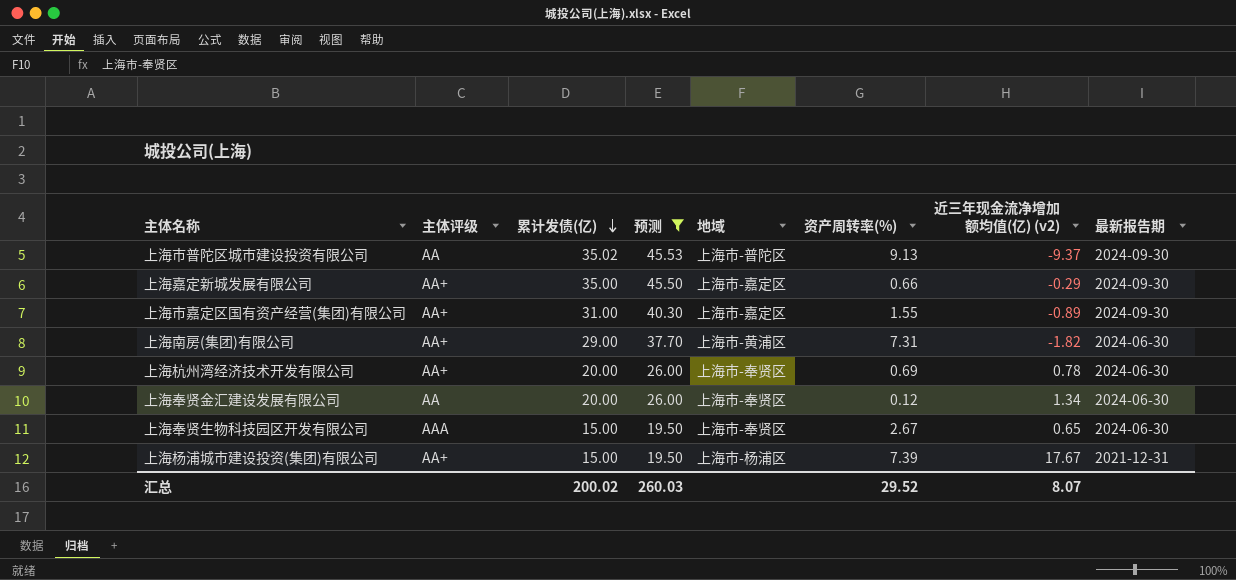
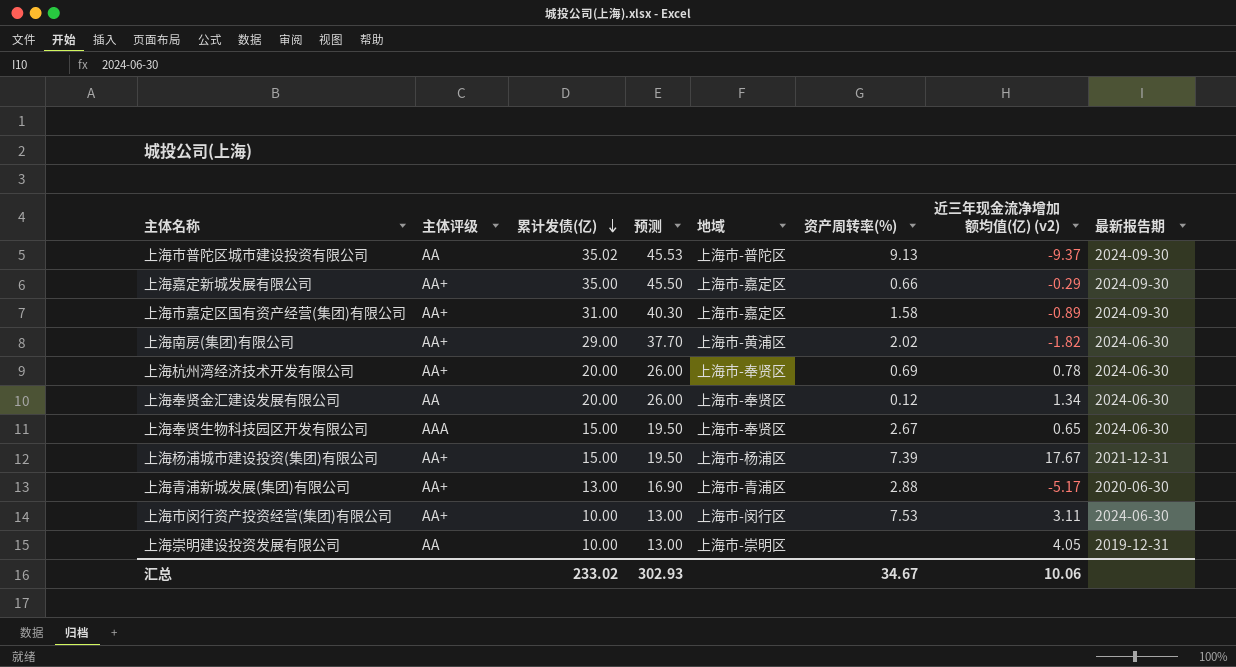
filter: 预测 >= 19.50 -> none
上海市嘉定区国有资产经营(集团)有限公司 | 资产周转率(%): 1.55 -> 1.58
上海南房(集团)有限公司 | 资产周转率(%): 7.31 -> 2.02
汇总 | 累计发债(亿): 200.02 -> 233.02
汇总 | 预测: 260.03 -> 302.93
汇总 | 资产周转率(%): 29.52 -> 34.67
汇总 | 近三年现金流净增加额均值(亿) (v2): 8.07 -> 10.06

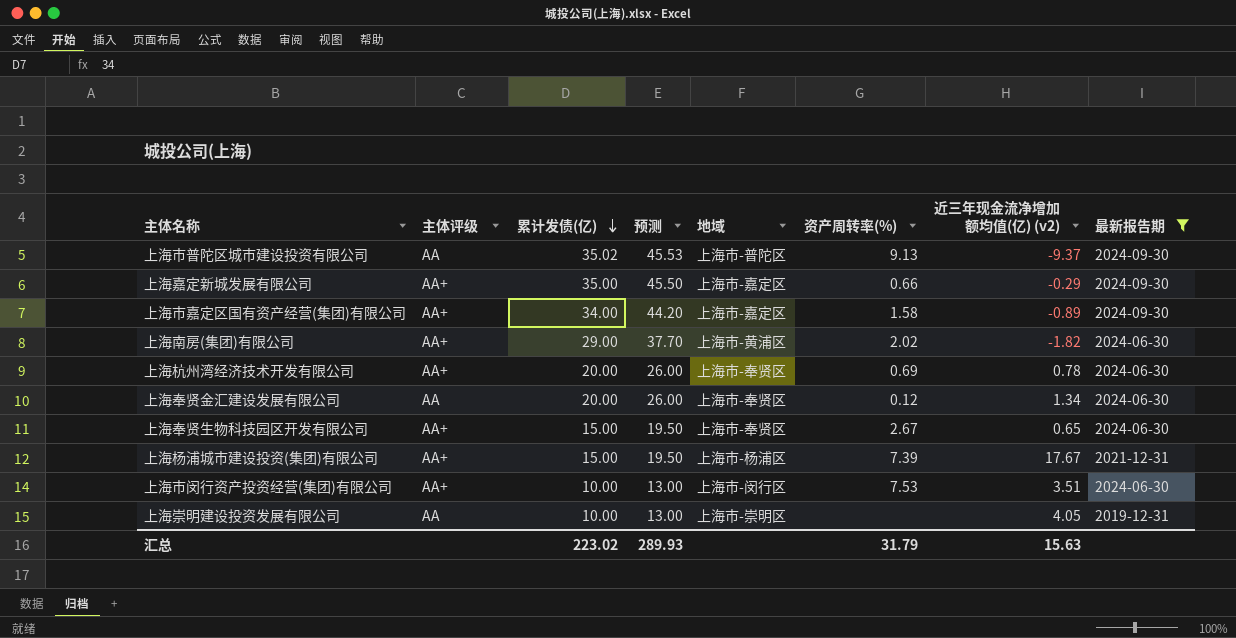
filter: none -> 最新报告期 != 2020-06-30
上海市嘉定区国有资产经营(集团)有限公司 | 累计发债(亿): 31.00 -> 34.00
上海市嘉定区国有资产经营(集团)有限公司 | 预测: 40.30 -> 44.20
上海奉贤生物科技园区开发有限公司 | 主体评级: AAA -> AA+
上海市闵行资产投资经营(集团)有限公司 | 近三年现金流净增加额均值(亿) (v2): 3.11 -> 3.51
汇总 | 累计发债(亿): 233.02 -> 223.02
汇总 | 预测: 302.93 -> 289.93
汇总 | 资产周转率(%): 34.67 -> 31.79
汇总 | 近三年现金流净增加额均值(亿) (v2): 10.06 -> 15.63

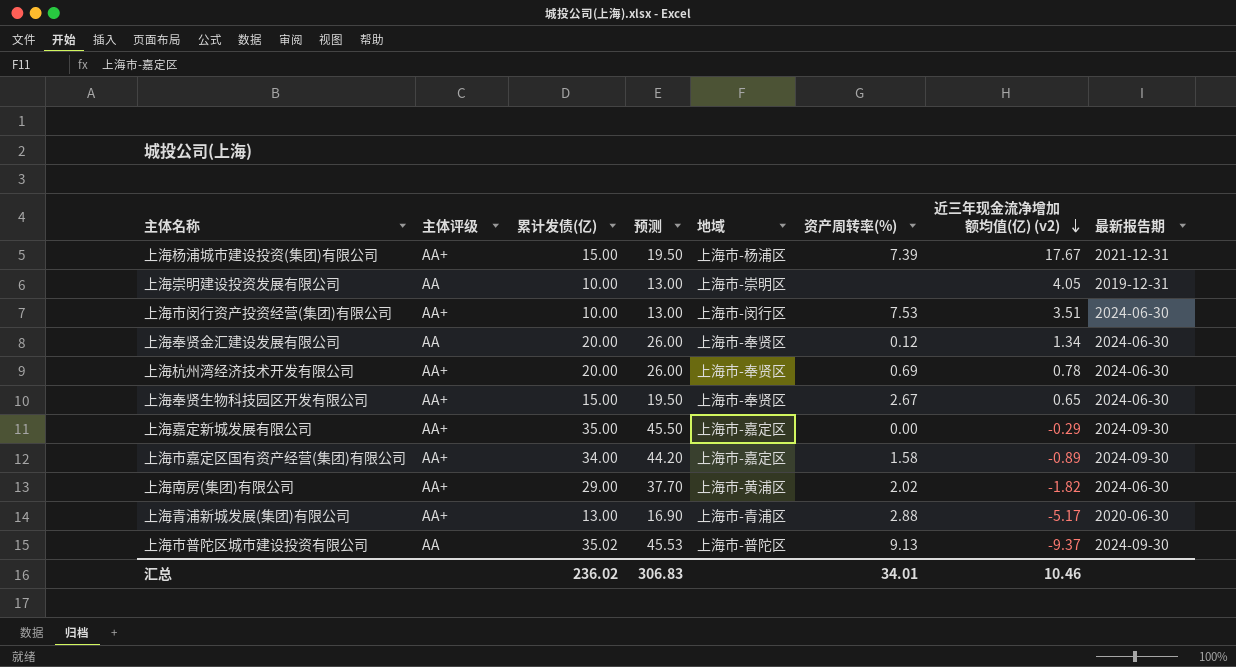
filter: 最新报告期 != 2020-06-30 -> none
row order: 累计发债(亿) descending -> 近三年现金流净增加额均值(亿) (v2) descending
上海嘉定新城发展有限公司 | 资产周转率(%): 0.66 -> 0.00
汇总 | 累计发债(亿): 223.02 -> 236.02
汇总 | 预测: 289.93 -> 306.83
汇总 | 资产周转率(%): 31.79 -> 34.01
汇总 | 近三年现金流净增加额均值(亿) (v2): 15.63 -> 10.46

